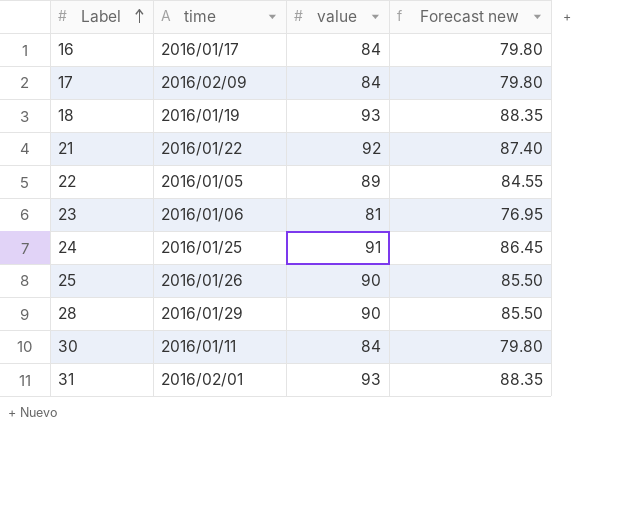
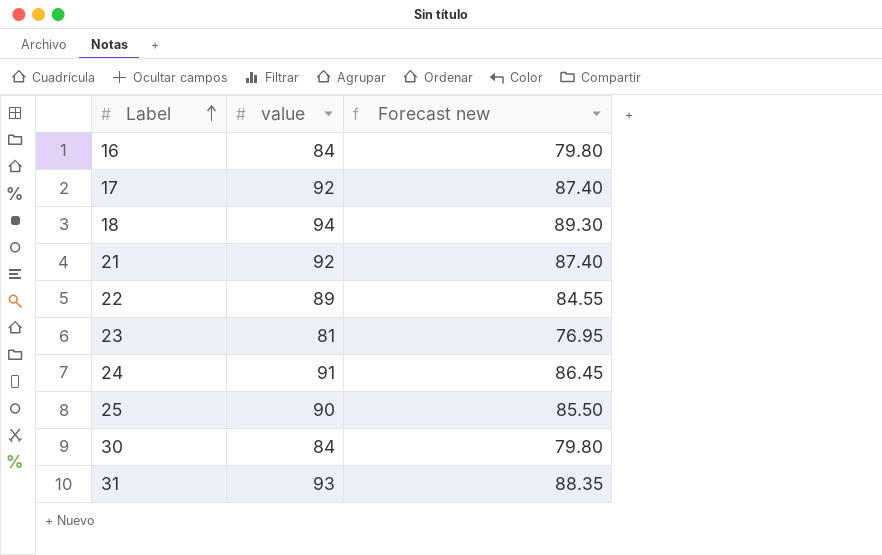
column time | position: 2 -> none
row 28: 2016/01/29 | 90 | 85.50 -> none
17 | value: 84 -> 92
17 | Forecast new: 79.80 -> 87.40
18 | value: 93 -> 94
18 | Forecast new: 88.35 -> 89.30

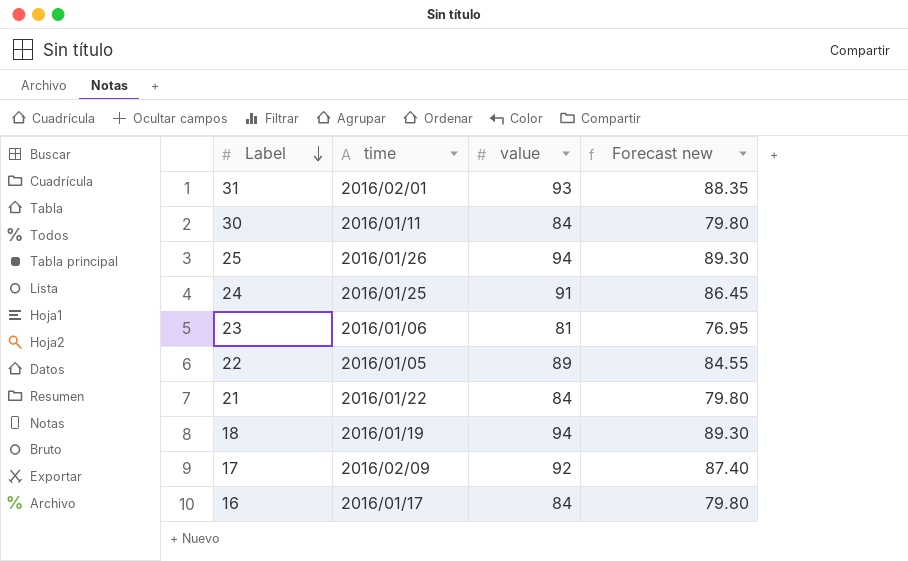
row order: Label ascending -> Label descending
column time | position: none -> 2
25 | value: 90 -> 94
25 | Forecast new: 85.50 -> 89.30
21 | value: 92 -> 84
21 | Forecast new: 87.40 -> 79.80

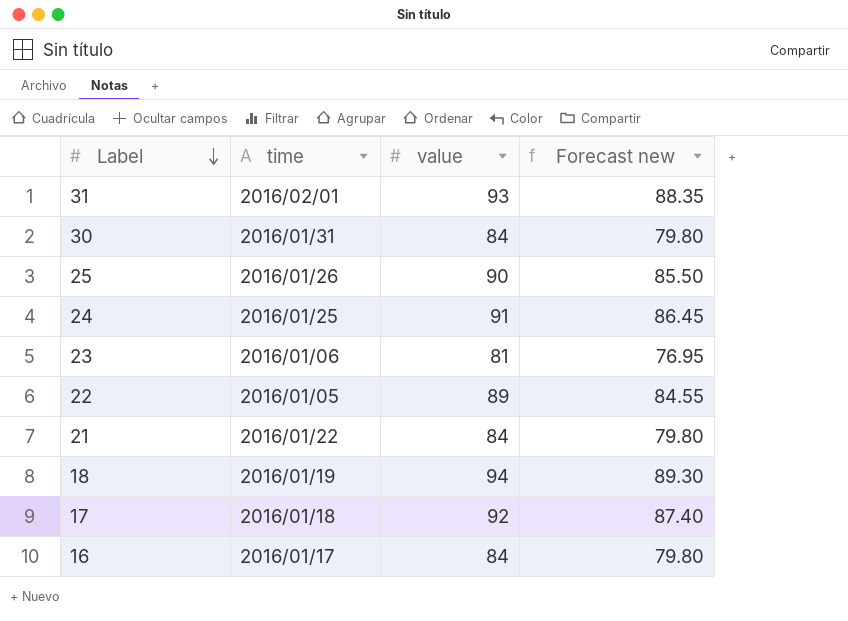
30 | time: 2016/01/11 -> 2016/01/31
25 | value: 94 -> 90
25 | Forecast new: 89.30 -> 85.50
17 | time: 2016/02/09 -> 2016/01/18

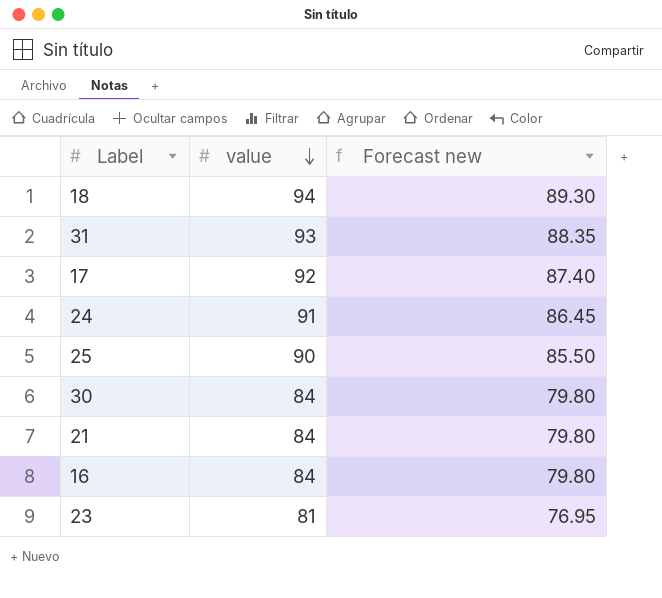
row order: Label descending -> value descending
column time | position: 2 -> none
row 22: 2016/01/05 | 89 | 84.55 -> none

